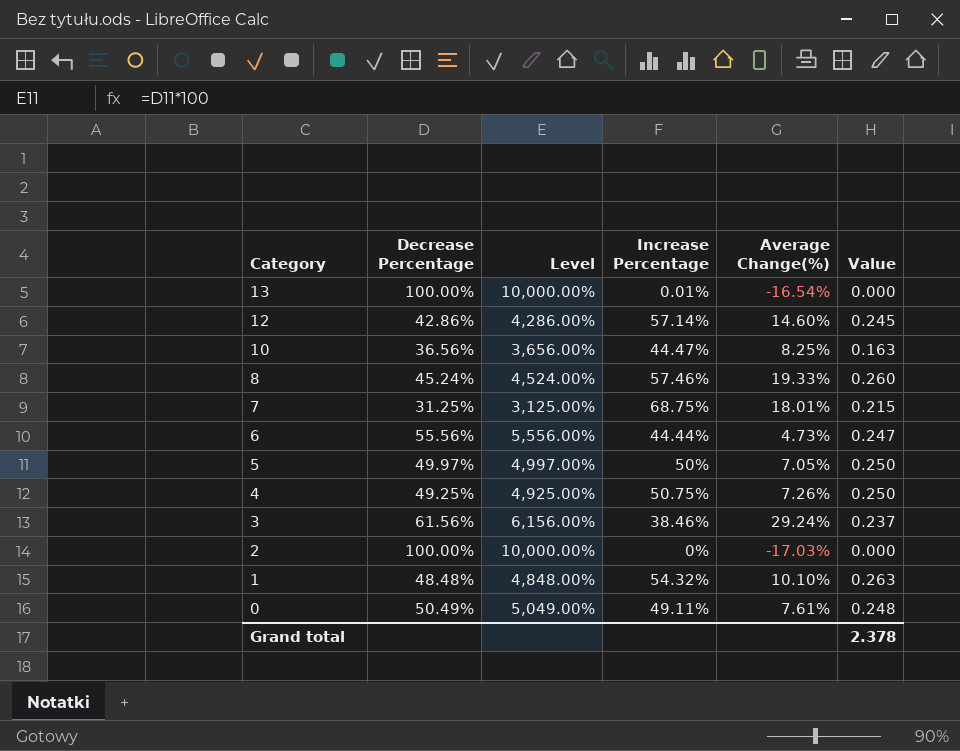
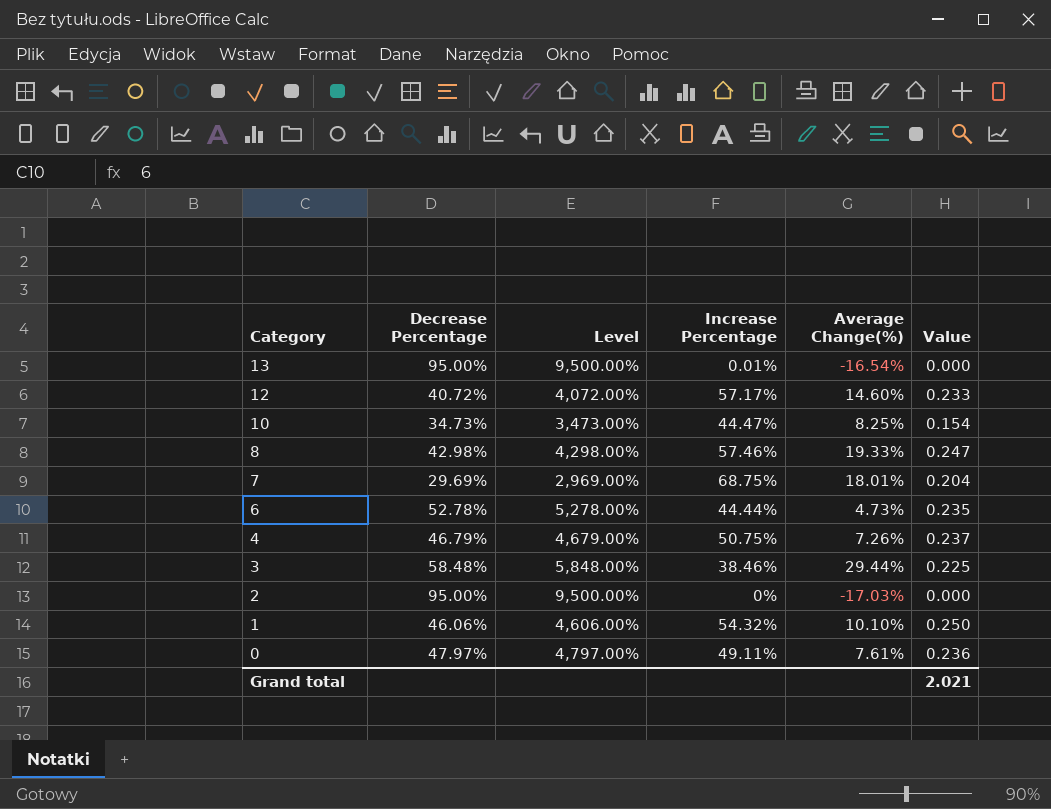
row 5: 49.97% | 4,997.00% | 50% | 7.05% | 0.250 -> none
13 | Decrease Percentage: 100.00% -> 95.00%
13 | Level: 10,000.00% -> 9,500.00%
12 | Decrease Percentage: 42.86% -> 40.72%
12 | Level: 4,286.00% -> 4,072.00%
12 | Increase Percentage: 57.14% -> 57.17%
12 | Value: 0.245 -> 0.233
10 | Decrease Percentage: 36.56% -> 34.73%
10 | Level: 3,656.00% -> 3,473.00%
10 | Value: 0.163 -> 0.154
8 | Decrease Percentage: 45.24% -> 42.98%
8 | Level: 4,524.00% -> 4,298.00%
8 | Value: 0.260 -> 0.247
7 | Decrease Percentage: 31.25% -> 29.69%
7 | Level: 3,125.00% -> 2,969.00%
7 | Value: 0.215 -> 0.204
6 | Decrease Percentage: 55.56% -> 52.78%
6 | Level: 5,556.00% -> 5,278.00%
6 | Value: 0.247 -> 0.235
4 | Decrease Percentage: 49.25% -> 46.79%
4 | Level: 4,925.00% -> 4,679.00%
4 | Value: 0.250 -> 0.237
3 | Decrease Percentage: 61.56% -> 58.48%
3 | Level: 6,156.00% -> 5,848.00%
3 | Average Change(%): 29.24% -> 29.44%
3 | Value: 0.237 -> 0.225
2 | Decrease Percentage: 100.00% -> 95.00%
2 | Level: 10,000.00% -> 9,500.00%
1 | Decrease Percentage: 48.48% -> 46.06%
1 | Level: 4,848.00% -> 4,606.00%
1 | Value: 0.263 -> 0.250
0 | Decrease Percentage: 50.49% -> 47.97%
0 | Level: 5,049.00% -> 4,797.00%
0 | Value: 0.248 -> 0.236
Grand total | Value: 2.378 -> 2.021

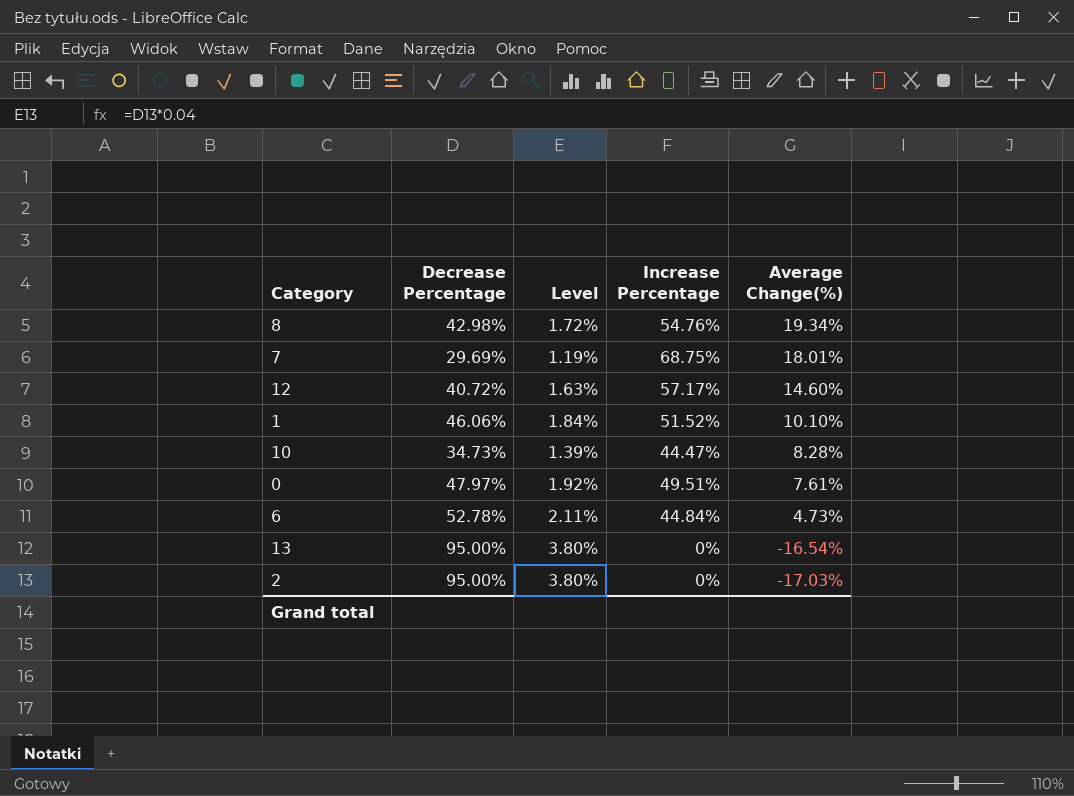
row order: Category descending -> Average Change(%) descending
column Value | formula: [Decrease Percentage] * [Increase Percentage] -> none
column Level | formula: [Decrease Percentage] * 100 -> [Decrease Percentage] * 0.04
row 4: 46.79% | 4,679.00% | 50.75% | 7.26% | 0.237 -> none
row 3: 58.48% | 5,848.00% | 38.46% | 29.44% | 0.225 -> none
8 | Increase Percentage: 57.46% -> 54.76%
8 | Average Change(%): 19.33% -> 19.34%
1 | Increase Percentage: 54.32% -> 51.52%
10 | Average Change(%): 8.25% -> 8.28%
0 | Increase Percentage: 49.11% -> 49.51%
6 | Increase Percentage: 44.44% -> 44.84%
13 | Increase Percentage: 0.01% -> 0%

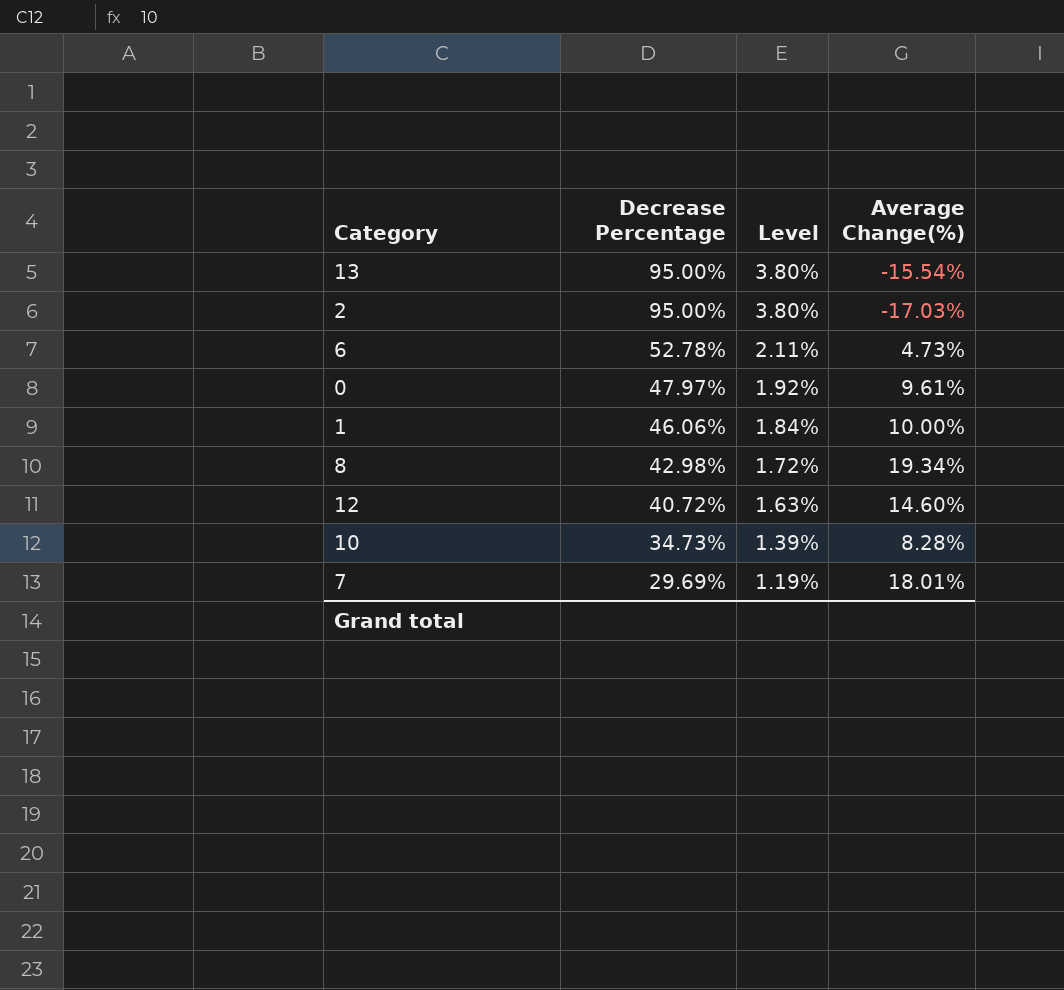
row order: Average Change(%) descending -> Decrease Percentage descending
column Increase Percentage | position: 4 -> none
13 | Average Change(%): -16.54% -> -15.54%
0 | Average Change(%): 7.61% -> 9.61%
1 | Average Change(%): 10.10% -> 10.00%

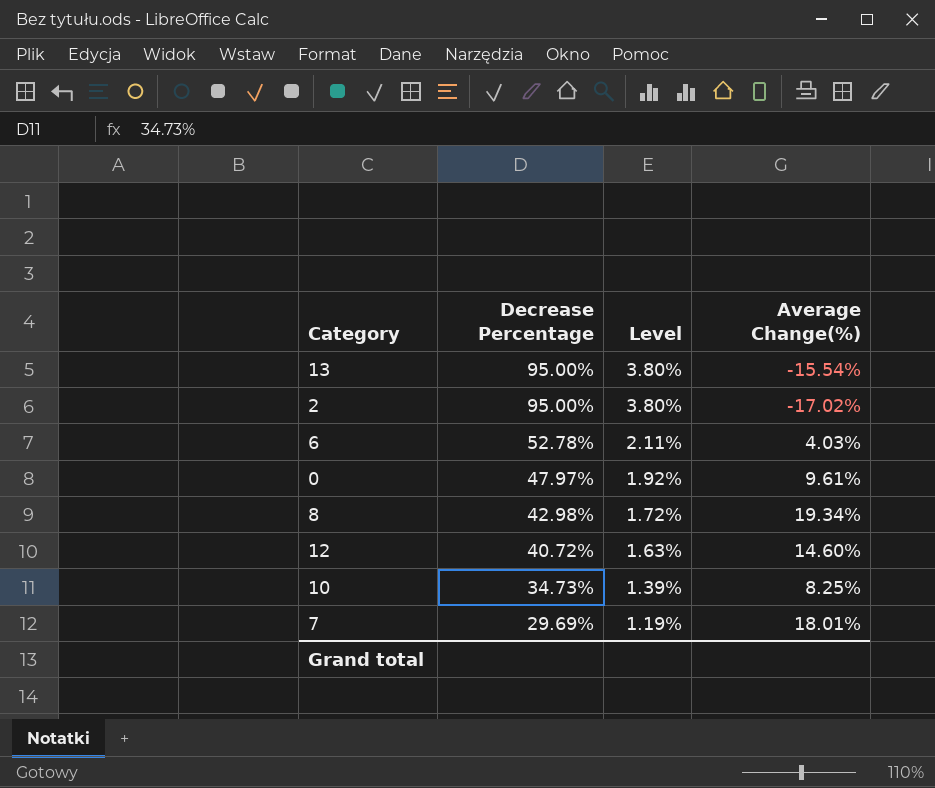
row 1: 46.06% | 1.84% | 10.00% -> none
2 | Average Change(%): -17.03% -> -17.02%
6 | Average Change(%): 4.73% -> 4.03%
10 | Average Change(%): 8.28% -> 8.25%

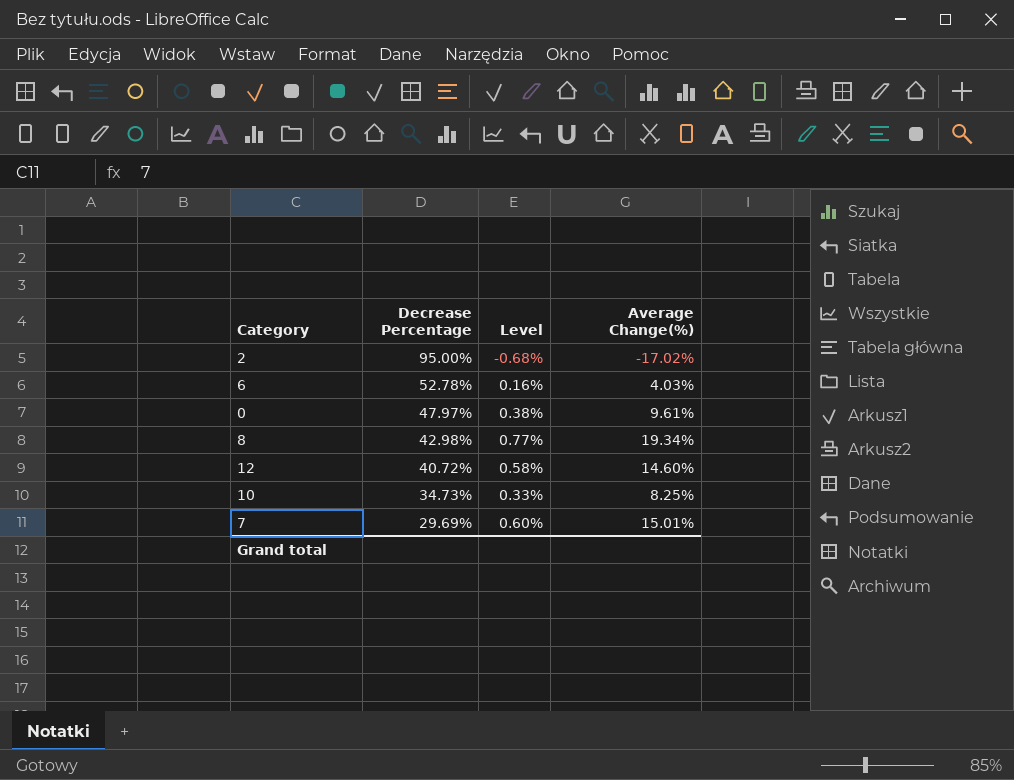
column Level | formula: [Decrease Percentage] * 0.04 -> [Average Change(%)] * 0.04
row 13: 95.00% | 3.80% | -15.54% -> none
7 | Average Change(%): 18.01% -> 15.01%

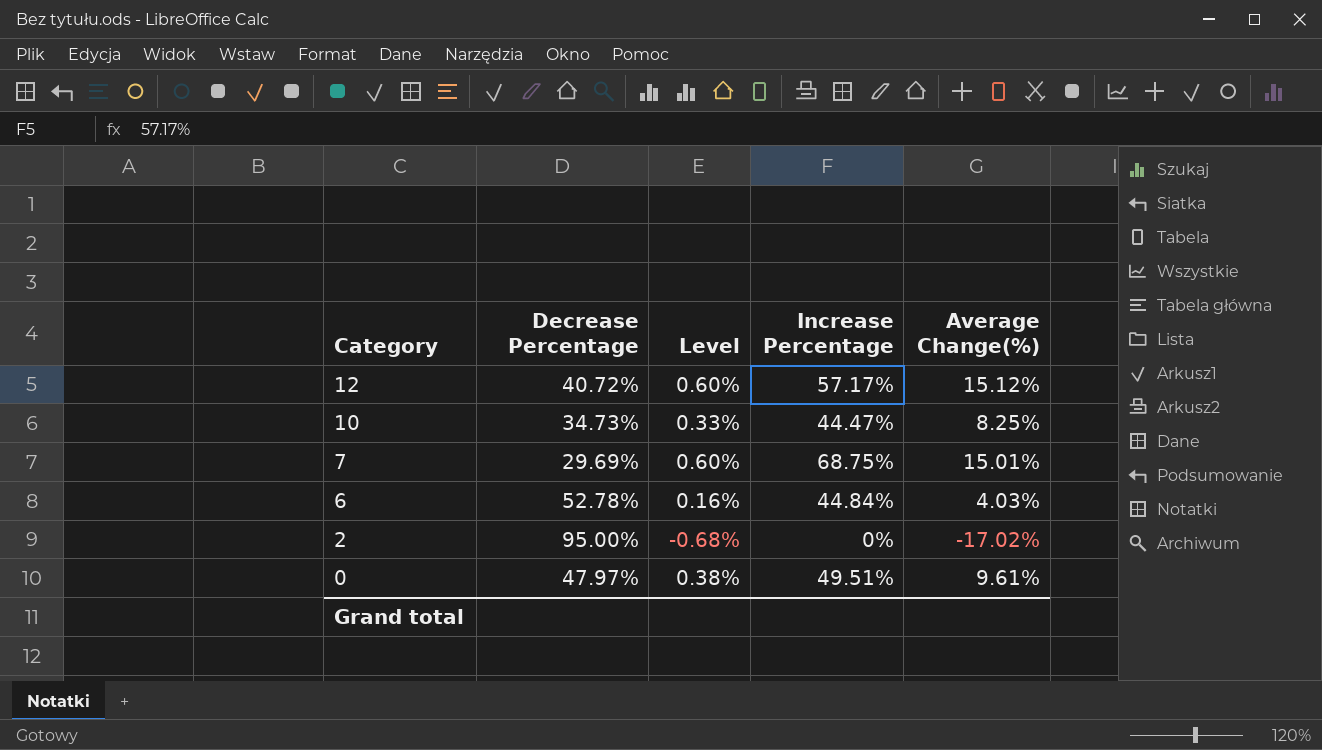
row order: Decrease Percentage descending -> Category descending
column Increase Percentage | position: none -> 4
row 8: 42.98% | 0.77% | 19.34% -> none
12 | Level: 0.58% -> 0.60%
12 | Average Change(%): 14.60% -> 15.12%

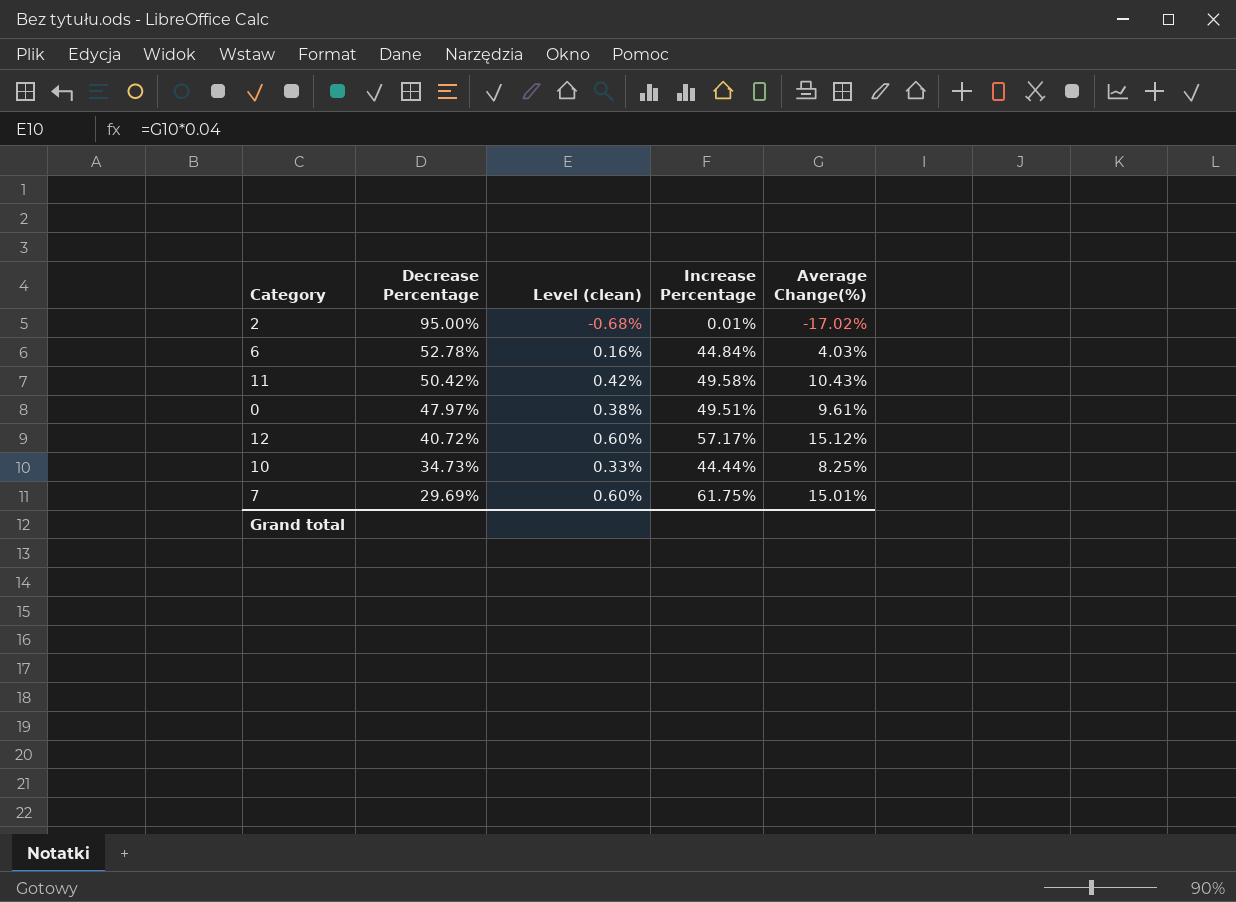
row order: Category descending -> Decrease Percentage descending
column name: Level -> Level (clean)
2 | Increase Percentage: 0% -> 0.01%
row 11: none -> 50.42% | 0.42% | 49.58% | 10.43%
10 | Increase Percentage: 44.47% -> 44.44%
7 | Increase Percentage: 68.75% -> 61.75%

